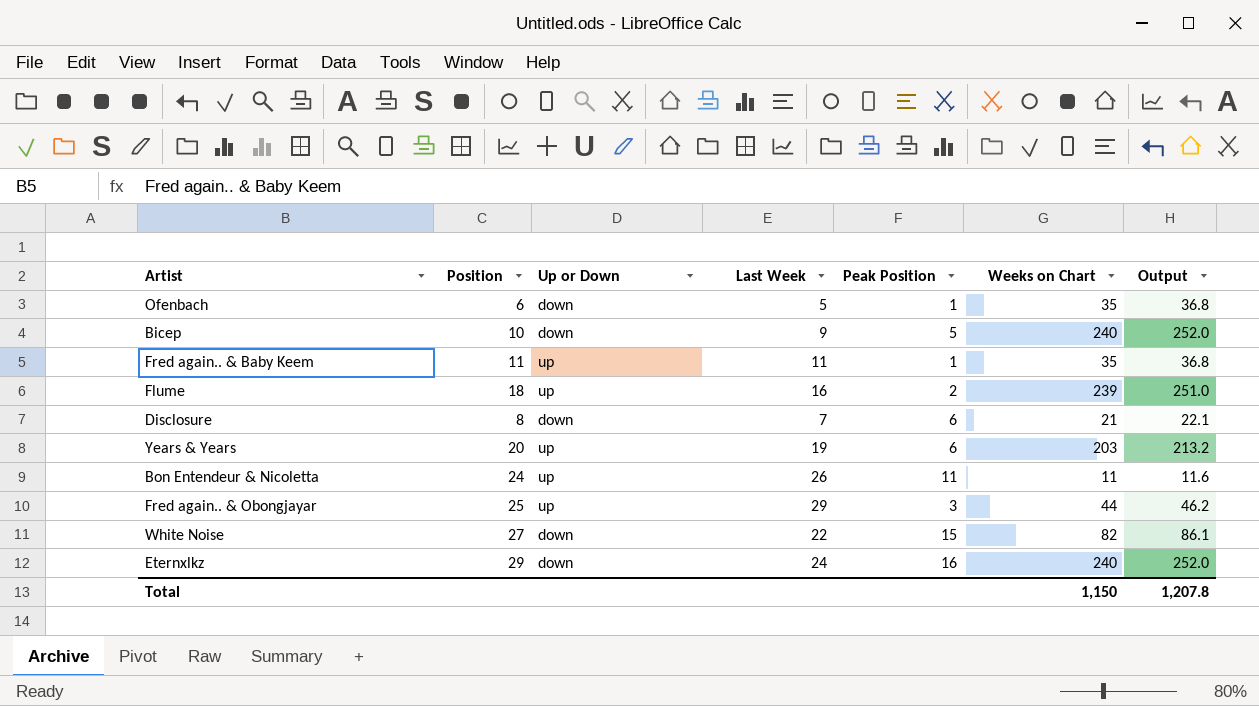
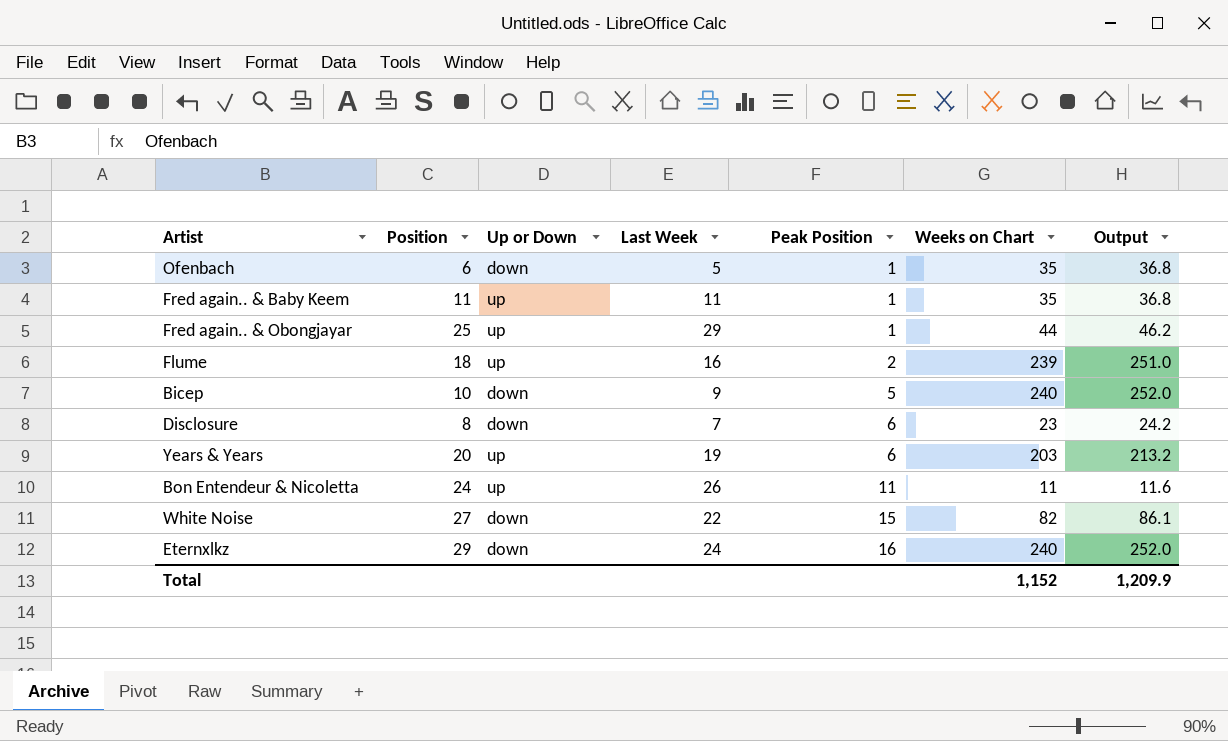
row order: none -> Peak Position ascending
Fred again.. & Obongjayar | Peak Position: 3 -> 1
Disclosure | Weeks on Chart: 21 -> 23
Disclosure | Output: 22.1 -> 24.2
Total | Weeks on Chart: 1,150 -> 1,152
Total | Output: 1,207.8 -> 1,209.9

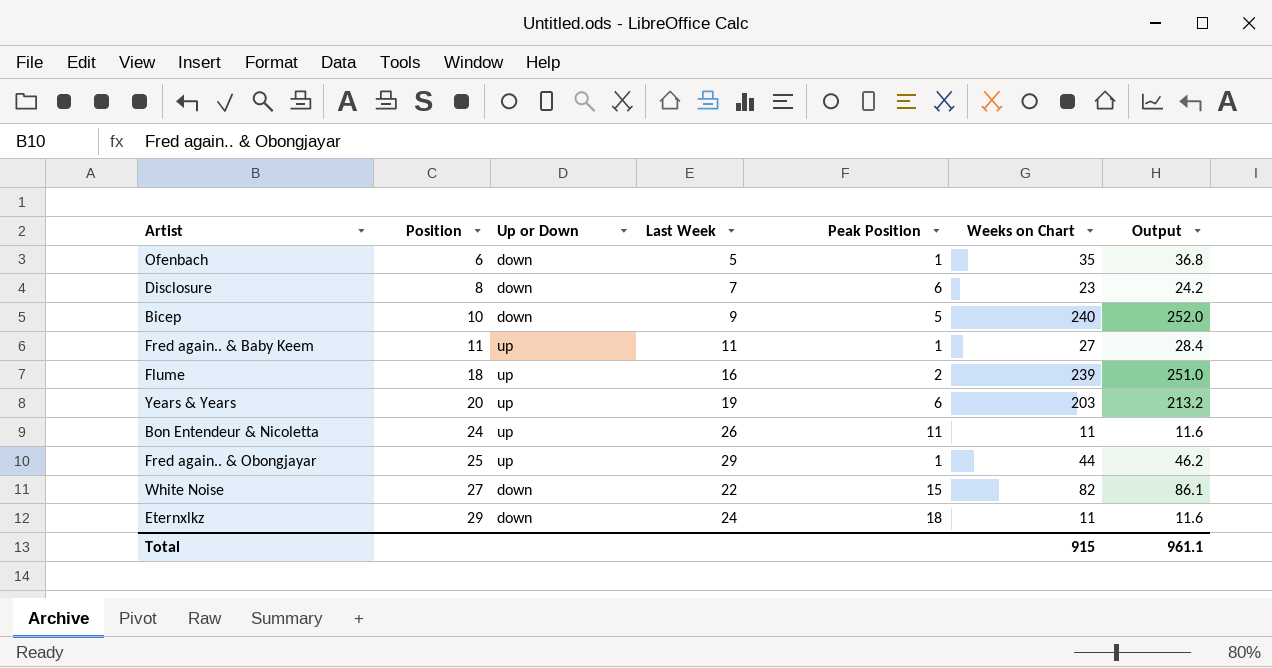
row order: Peak Position ascending -> Position ascending
Fred again.. & Baby Keem | Weeks on Chart: 35 -> 27
Fred again.. & Baby Keem | Output: 36.8 -> 28.4
Eternxlkz | Peak Position: 16 -> 18
Eternxlkz | Weeks on Chart: 240 -> 11
Eternxlkz | Output: 252.0 -> 11.6
Total | Weeks on Chart: 1,152 -> 915
Total | Output: 1,209.9 -> 961.1

